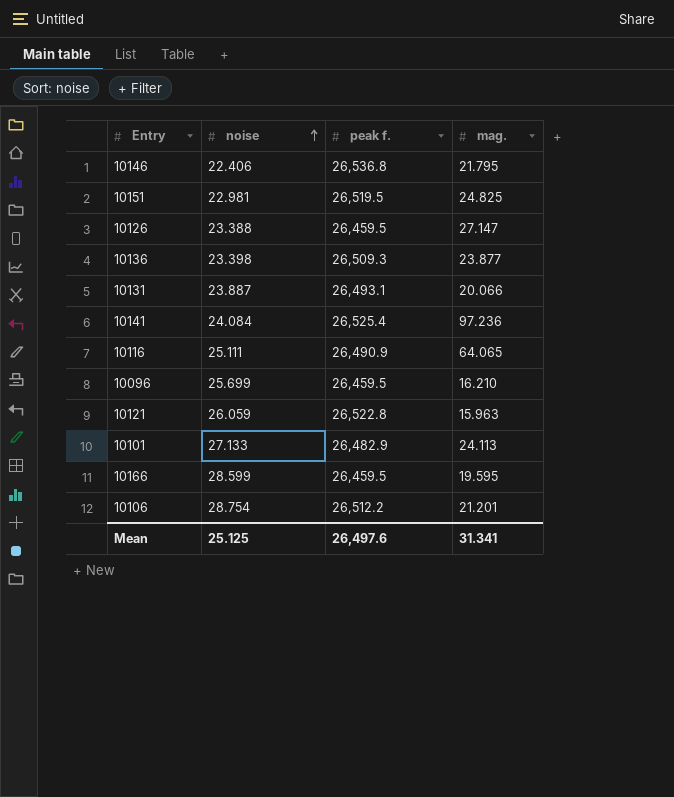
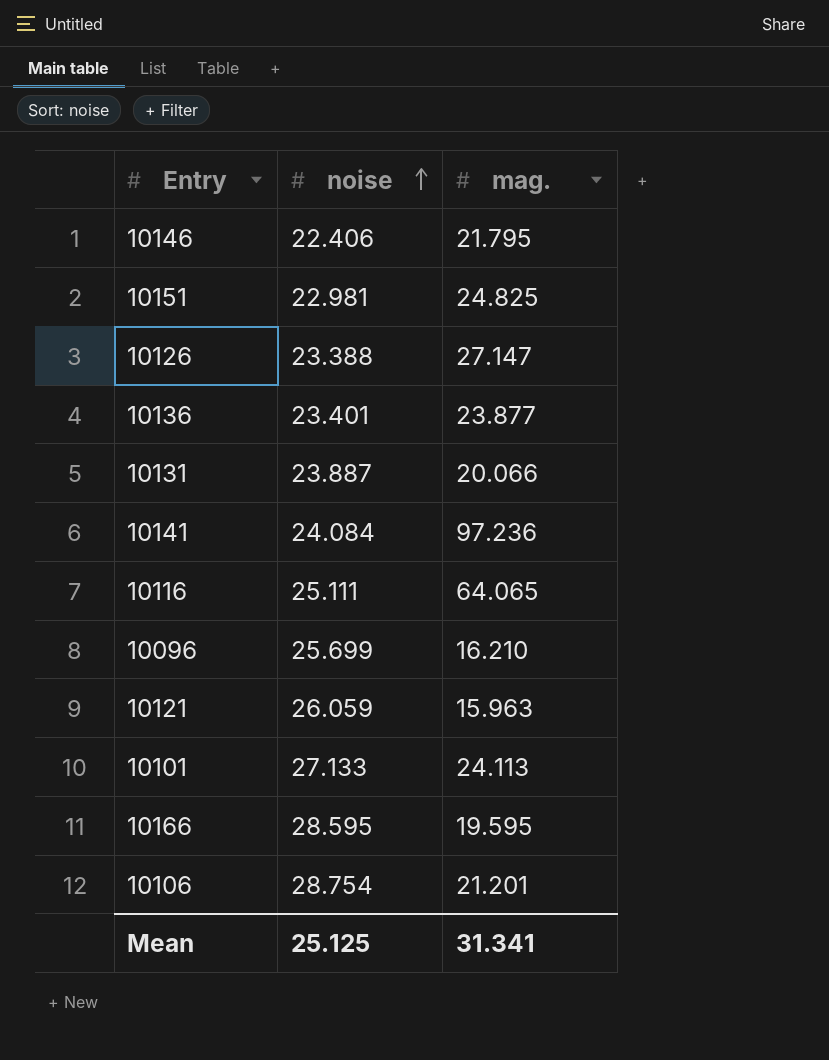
column peak f. | position: 3 -> none
10136 | noise: 23.398 -> 23.401
10166 | noise: 28.599 -> 28.595

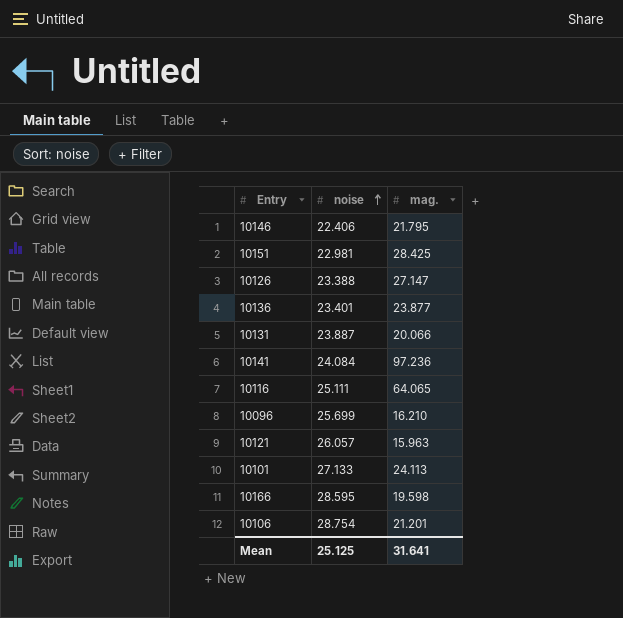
10151 | mag.: 24.825 -> 28.425
10121 | noise: 26.059 -> 26.057
10166 | mag.: 19.595 -> 19.598
Mean | mag.: 31.341 -> 31.641

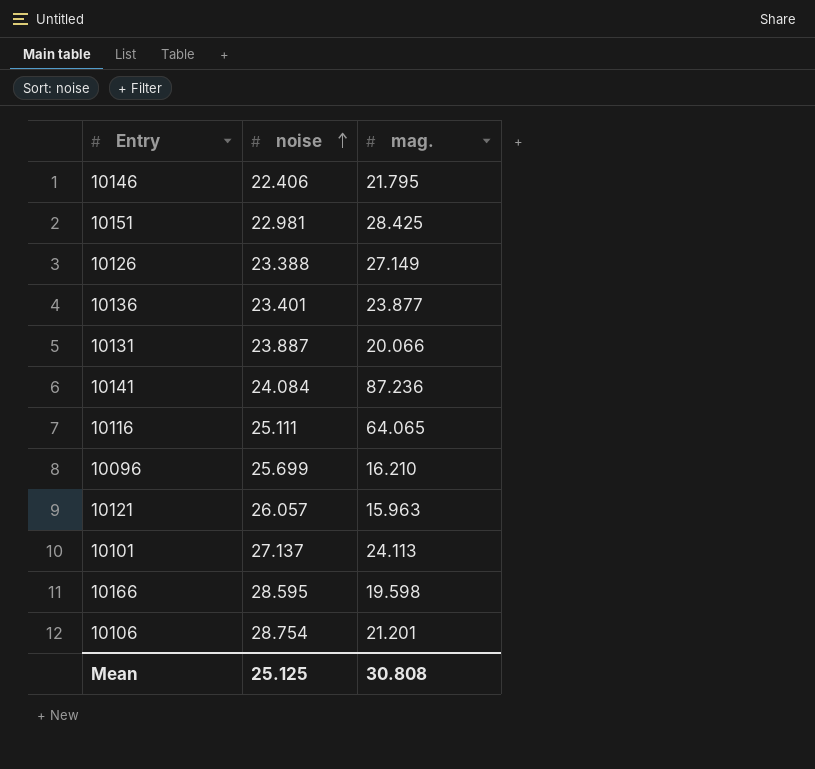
10126 | mag.: 27.147 -> 27.149
10141 | mag.: 97.236 -> 87.236
10101 | noise: 27.133 -> 27.137
Mean | mag.: 31.641 -> 30.808

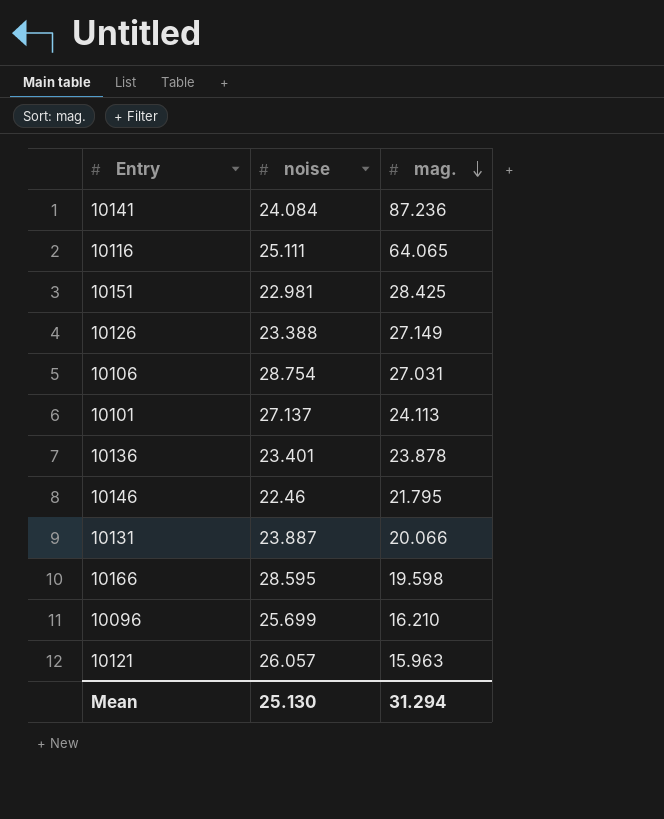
row order: noise ascending -> mag. descending
10106 | mag.: 21.201 -> 27.031
10136 | mag.: 23.877 -> 23.878
10146 | noise: 22.406 -> 22.46
Mean | noise: 25.125 -> 25.130
Mean | mag.: 30.808 -> 31.294

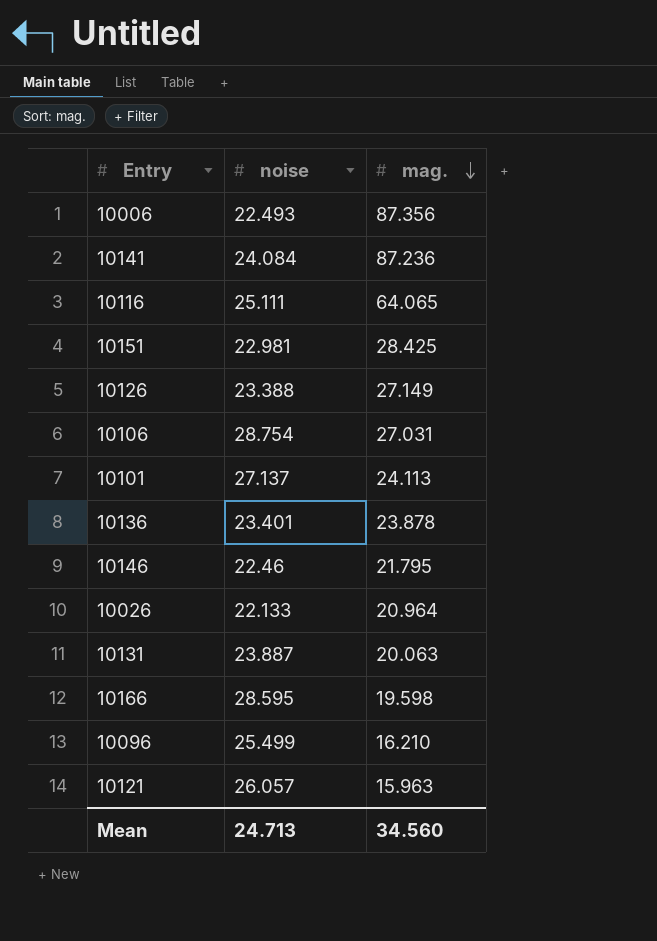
row 10006: none -> 22.493 | 87.356
row 10026: none -> 22.133 | 20.964
10131 | mag.: 20.066 -> 20.063
10096 | noise: 25.699 -> 25.499
Mean | noise: 25.130 -> 24.713
Mean | mag.: 31.294 -> 34.560

